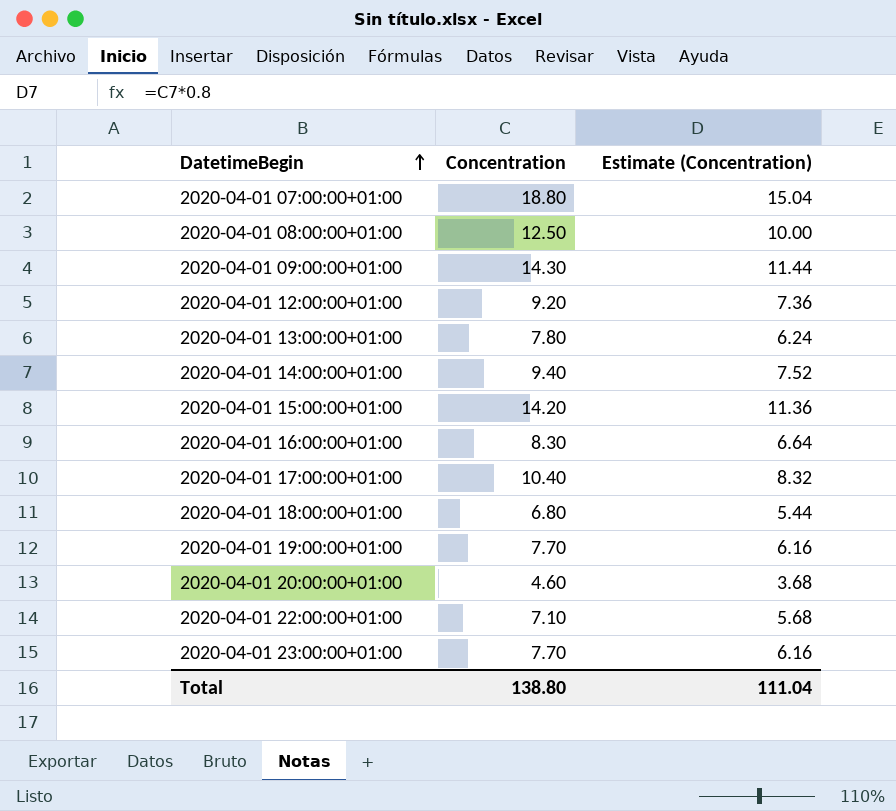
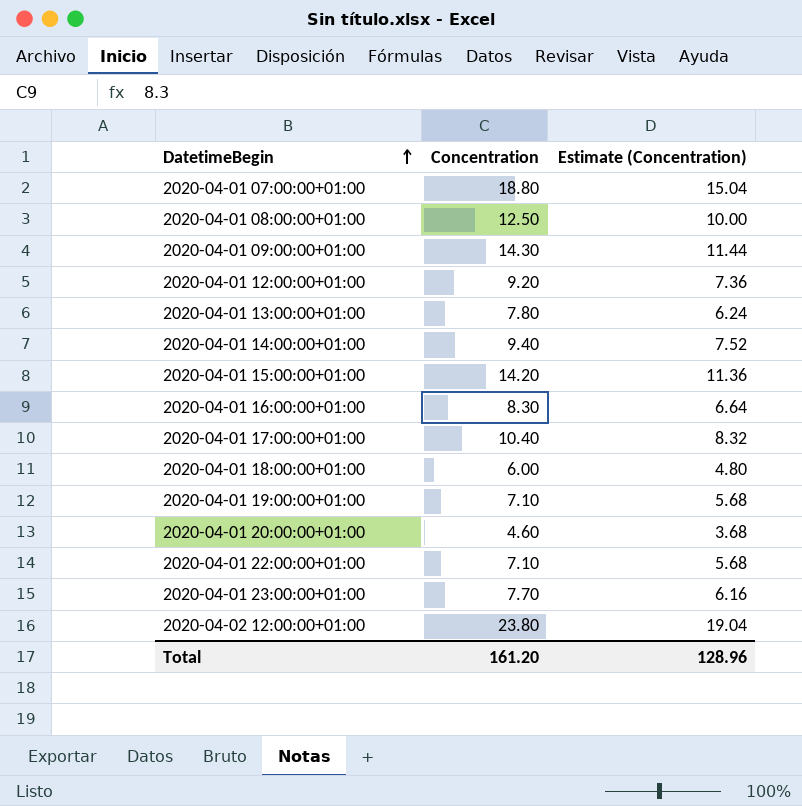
2020-04-01 18:00:00+01:00 | Concentration: 6.80 -> 6.00
2020-04-01 18:00:00+01:00 | Estimate (Concentration): 5.44 -> 4.80
2020-04-01 19:00:00+01:00 | Concentration: 7.70 -> 7.10
2020-04-01 19:00:00+01:00 | Estimate (Concentration): 6.16 -> 5.68
row 2020-04-02 12:00:00+01:00: none -> 23.80 | 19.04
Total | Concentration: 138.80 -> 161.20
Total | Estimate (Concentration): 111.04 -> 128.96

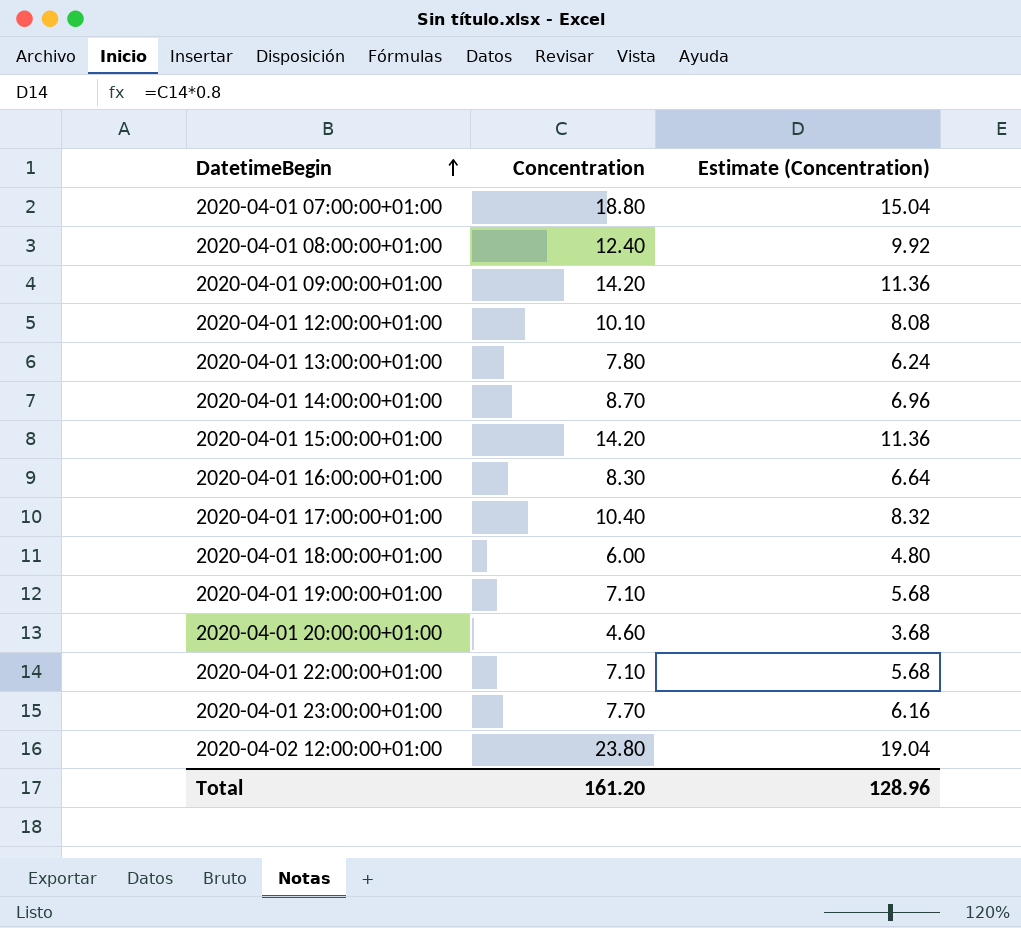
2020-04-01 08:00:00+01:00 | Concentration: 12.50 -> 12.40
2020-04-01 08:00:00+01:00 | Estimate (Concentration): 10.00 -> 9.92
2020-04-01 09:00:00+01:00 | Concentration: 14.30 -> 14.20
2020-04-01 09:00:00+01:00 | Estimate (Concentration): 11.44 -> 11.36
2020-04-01 12:00:00+01:00 | Concentration: 9.20 -> 10.10
2020-04-01 12:00:00+01:00 | Estimate (Concentration): 7.36 -> 8.08
2020-04-01 14:00:00+01:00 | Concentration: 9.40 -> 8.70
2020-04-01 14:00:00+01:00 | Estimate (Concentration): 7.52 -> 6.96

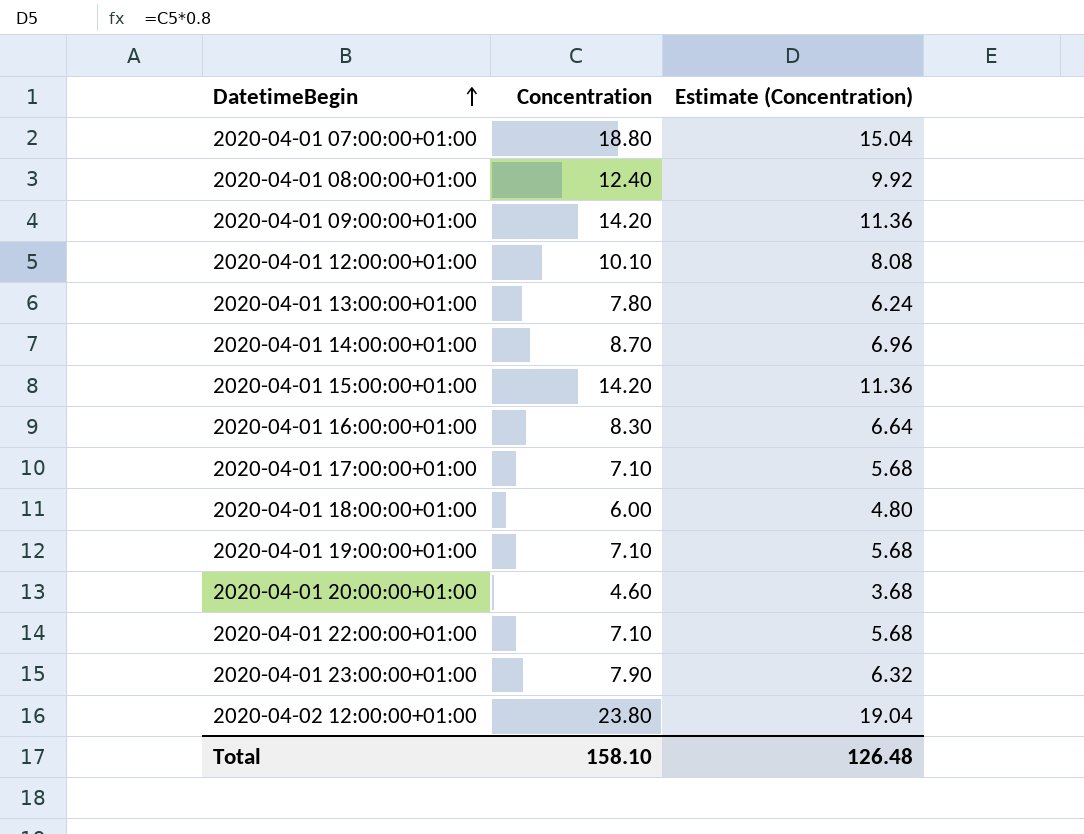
2020-04-01 17:00:00+01:00 | Concentration: 10.40 -> 7.10
2020-04-01 17:00:00+01:00 | Estimate (Concentration): 8.32 -> 5.68
2020-04-01 23:00:00+01:00 | Concentration: 7.70 -> 7.90
2020-04-01 23:00:00+01:00 | Estimate (Concentration): 6.16 -> 6.32
Total | Concentration: 161.20 -> 158.10
Total | Estimate (Concentration): 128.96 -> 126.48

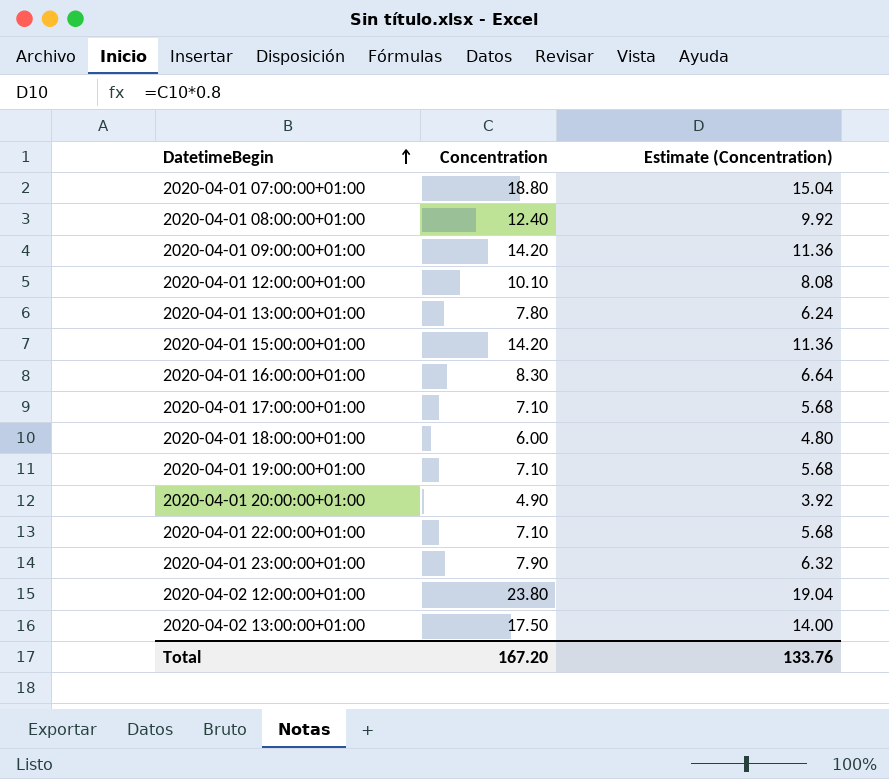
row 2020-04-01 14:00:00+01:00: 8.70 | 6.96 -> none
2020-04-01 20:00:00+01:00 | Concentration: 4.60 -> 4.90
2020-04-01 20:00:00+01:00 | Estimate (Concentration): 3.68 -> 3.92
row 2020-04-02 13:00:00+01:00: none -> 17.50 | 14.00
Total | Concentration: 158.10 -> 167.20
Total | Estimate (Concentration): 126.48 -> 133.76

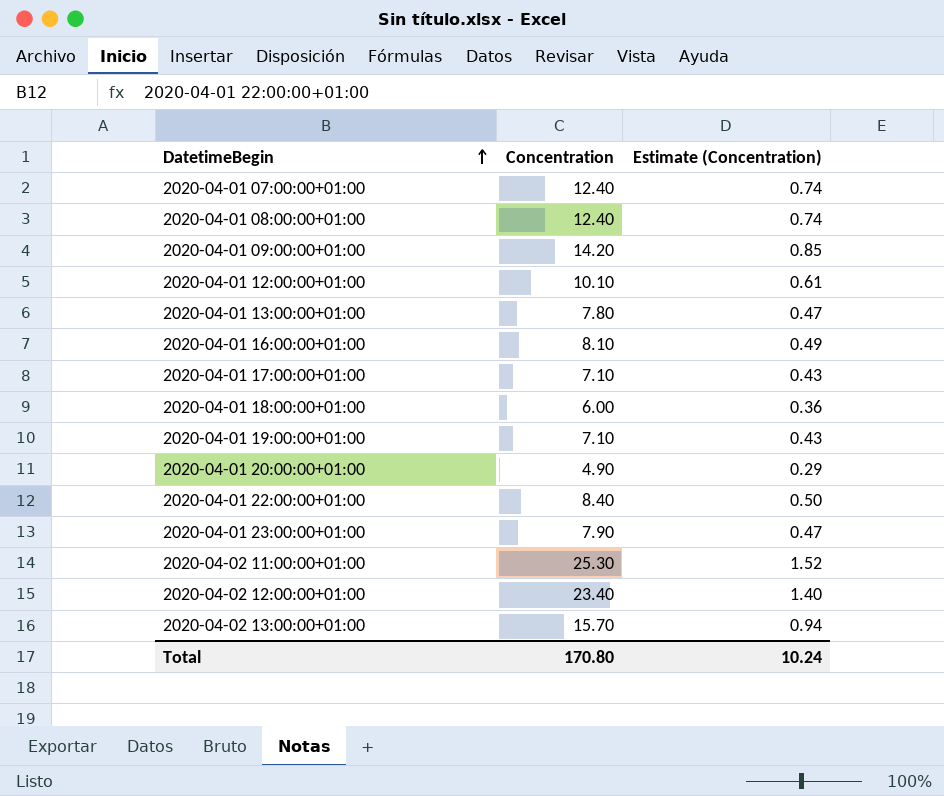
column Estimate (Concentration) | formula: [Concentration] * 0.8 -> [Concentration] * 0.06
row 2020-04-01 15:00:00+01:00: 14.20 | 11.36 -> none
2020-04-01 07:00:00+01:00 | Concentration: 18.80 -> 12.40
2020-04-01 16:00:00+01:00 | Concentration: 8.30 -> 8.10
2020-04-01 22:00:00+01:00 | Concentration: 7.10 -> 8.40
row 2020-04-02 11:00:00+01:00: none -> 25.30 | 1.52
2020-04-02 12:00:00+01:00 | Concentration: 23.80 -> 23.40
2020-04-02 13:00:00+01:00 | Concentration: 17.50 -> 15.70
Total | Concentration: 167.20 -> 170.80
Total | Estimate (Concentration): 133.76 -> 10.24

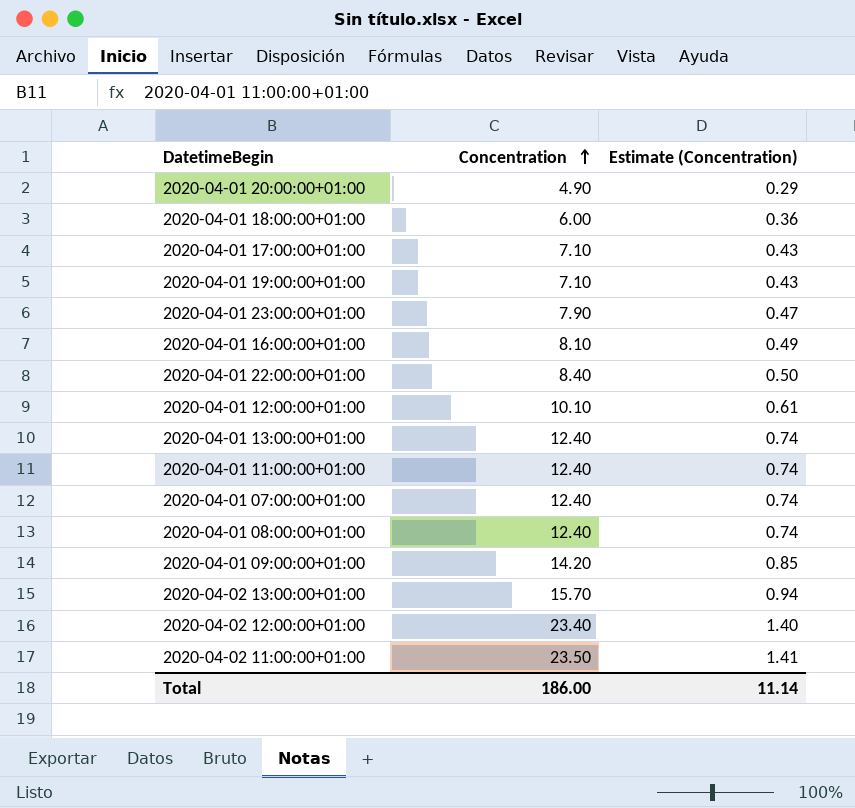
row order: DatetimeBegin ascending -> Concentration ascending
2020-04-01 13:00:00+01:00 | Concentration: 7.80 -> 12.40
2020-04-01 13:00:00+01:00 | Estimate (Concentration): 0.47 -> 0.74
row 2020-04-01 11:00:00+01:00: none -> 12.40 | 0.74
2020-04-02 11:00:00+01:00 | Concentration: 25.30 -> 23.50
2020-04-02 11:00:00+01:00 | Estimate (Concentration): 1.52 -> 1.41
Total | Concentration: 170.80 -> 186.00
Total | Estimate (Concentration): 10.24 -> 11.14

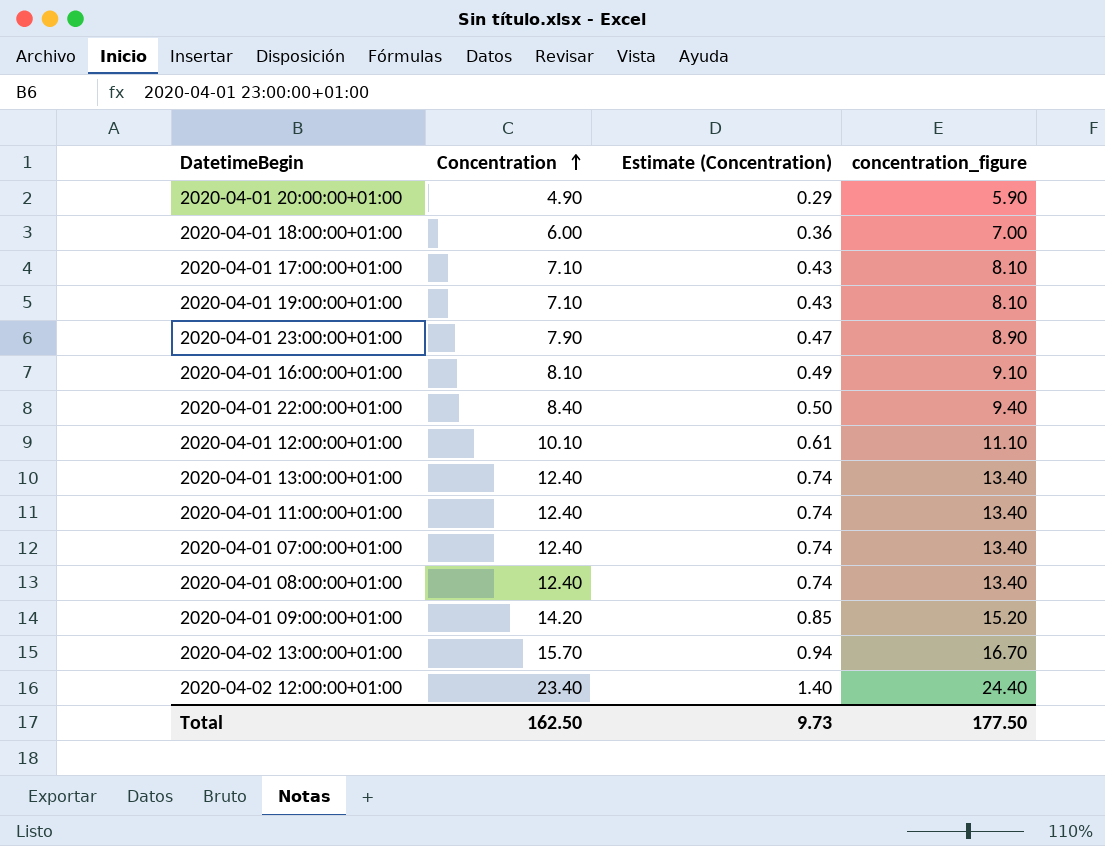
column concentration_figure | formula: none -> [Concentration] + 1
row 2020-04-02 11:00:00+01:00: 23.50 | 1.41 -> none
Total | Concentration: 186.00 -> 162.50
Total | Estimate (Concentration): 11.14 -> 9.73

